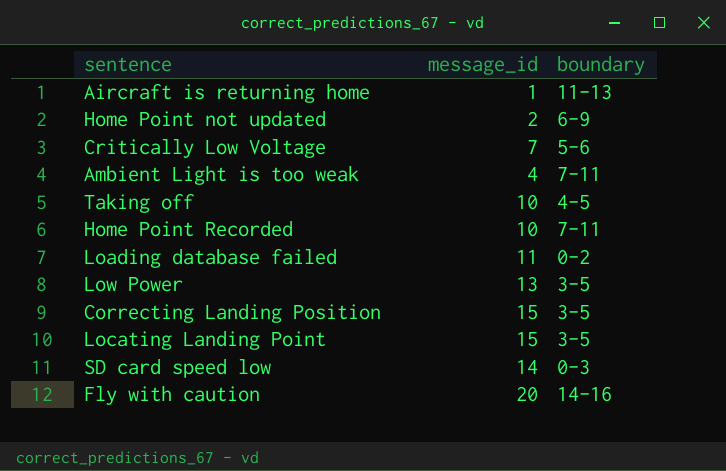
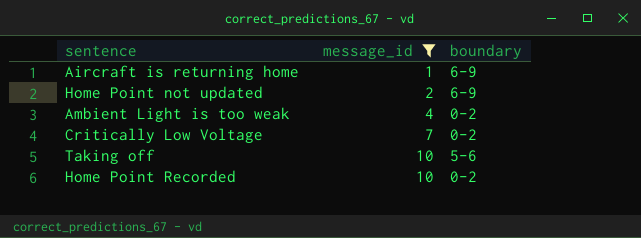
filter: none -> message_id <= 10
row order: none -> message_id ascending
Aircraft is returning home | boundary: 11-13 -> 6-9
Ambient Light is too weak | boundary: 7-11 -> 0-2
Critically Low Voltage | boundary: 5-6 -> 0-2
Taking off | boundary: 4-5 -> 5-6
Home Point Recorded | boundary: 7-11 -> 0-2

